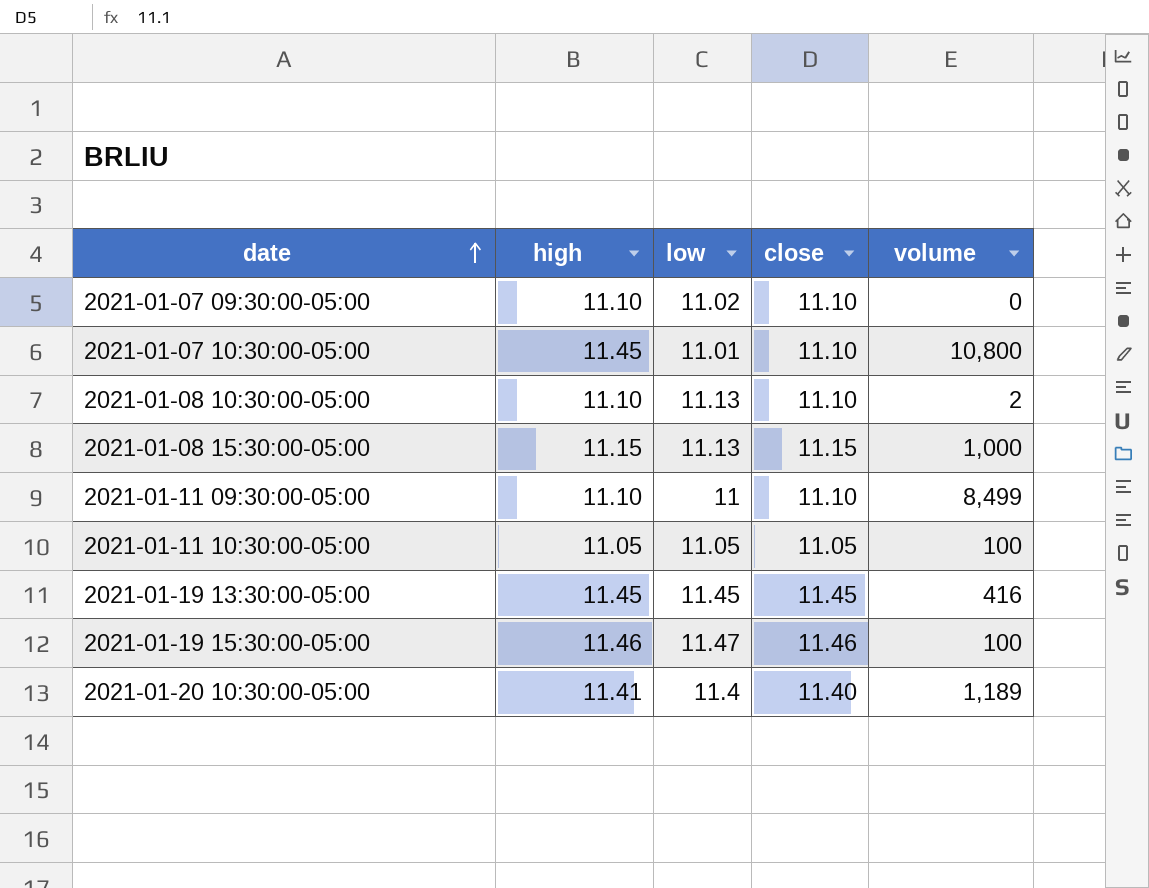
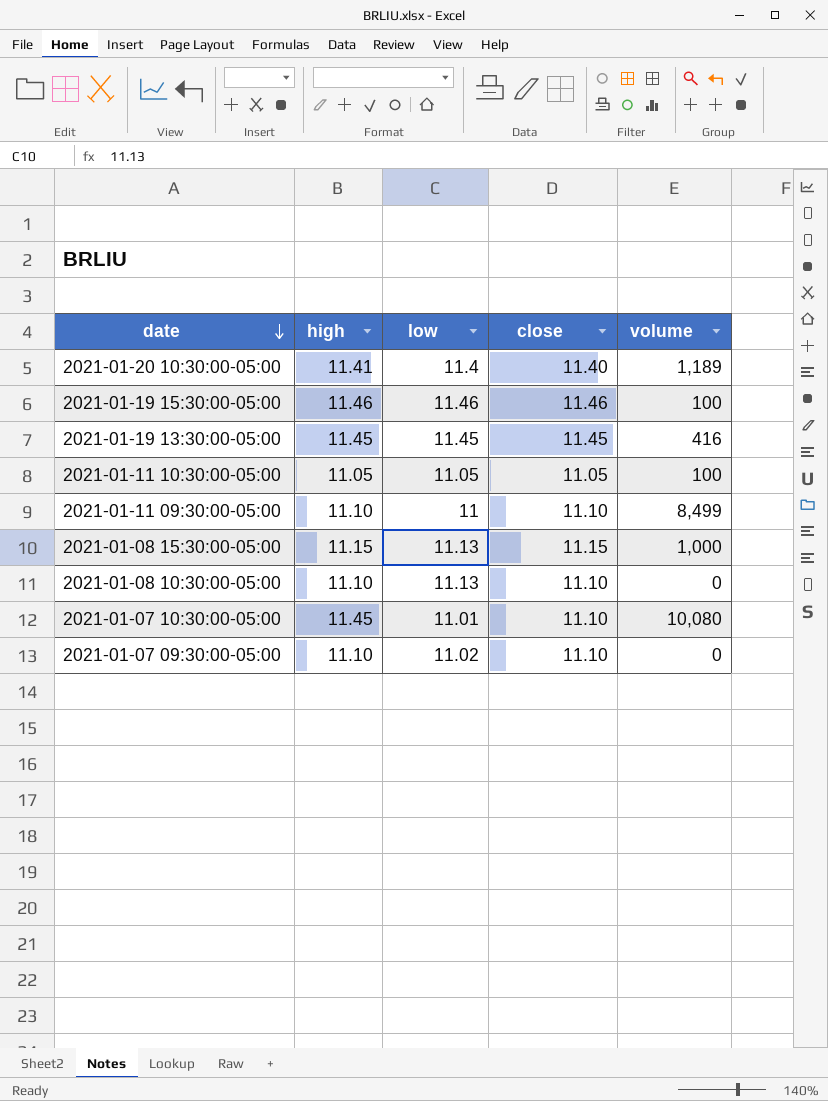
row order: date ascending -> date descending
2021-01-19 15:30:00-05:00 | low: 11.47 -> 11.46
2021-01-08 10:30:00-05:00 | volume: 2 -> 0
2021-01-07 10:30:00-05:00 | volume: 10,800 -> 10,080

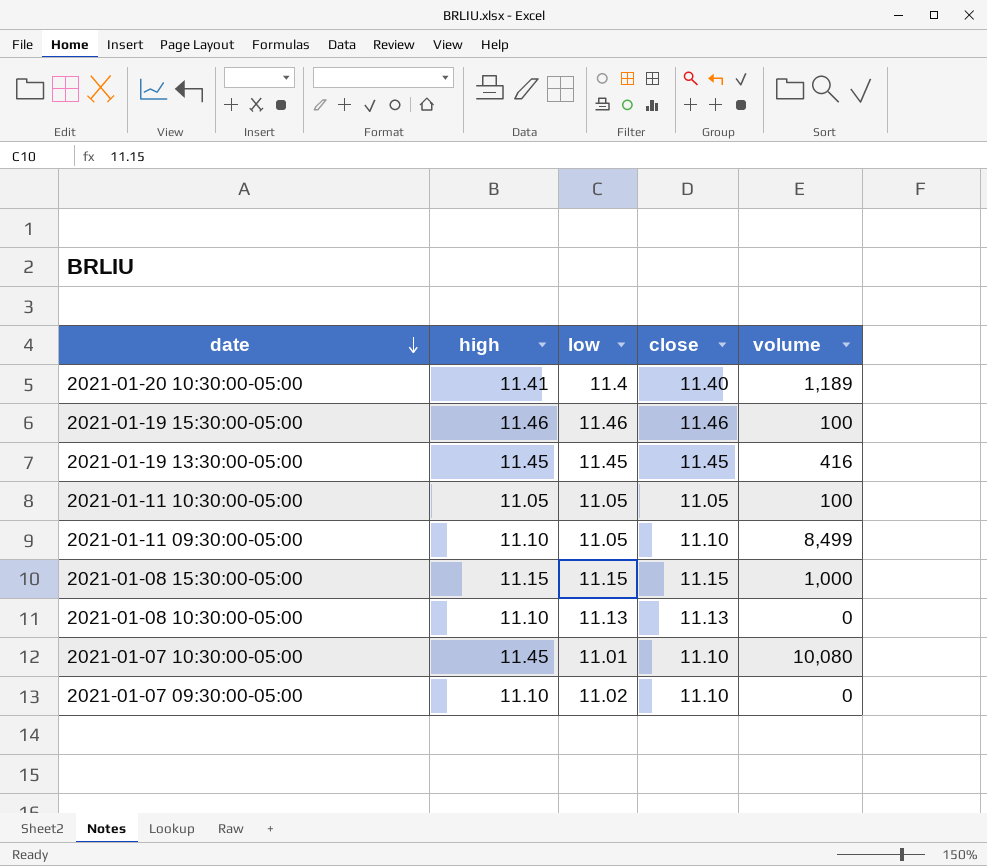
2021-01-11 09:30:00-05:00 | low: 11 -> 11.05
2021-01-08 15:30:00-05:00 | low: 11.13 -> 11.15
2021-01-08 10:30:00-05:00 | close: 11.10 -> 11.13

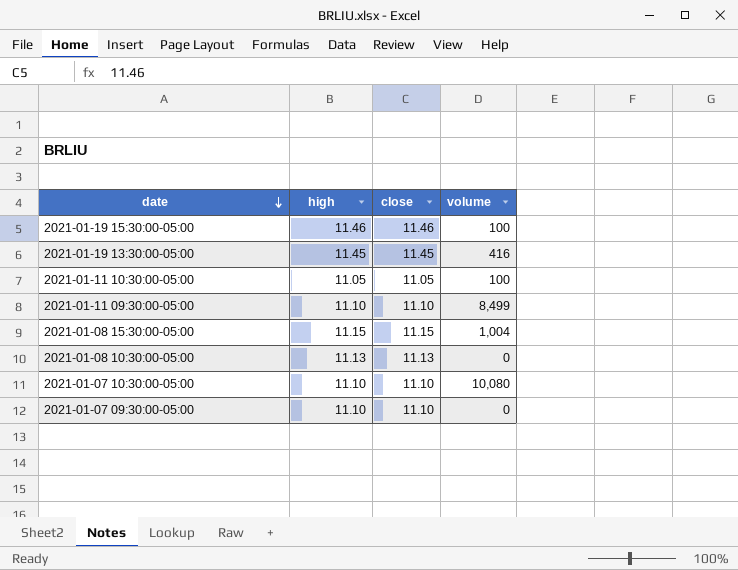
column low | position: 3 -> none
row 2021-01-20 10:30:00-05:00: 11.41 | 11.4 | 11.40 | 1,189 -> none
2021-01-08 15:30:00-05:00 | volume: 1,000 -> 1,004
2021-01-08 10:30:00-05:00 | high: 11.10 -> 11.13
2021-01-07 10:30:00-05:00 | high: 11.45 -> 11.10

